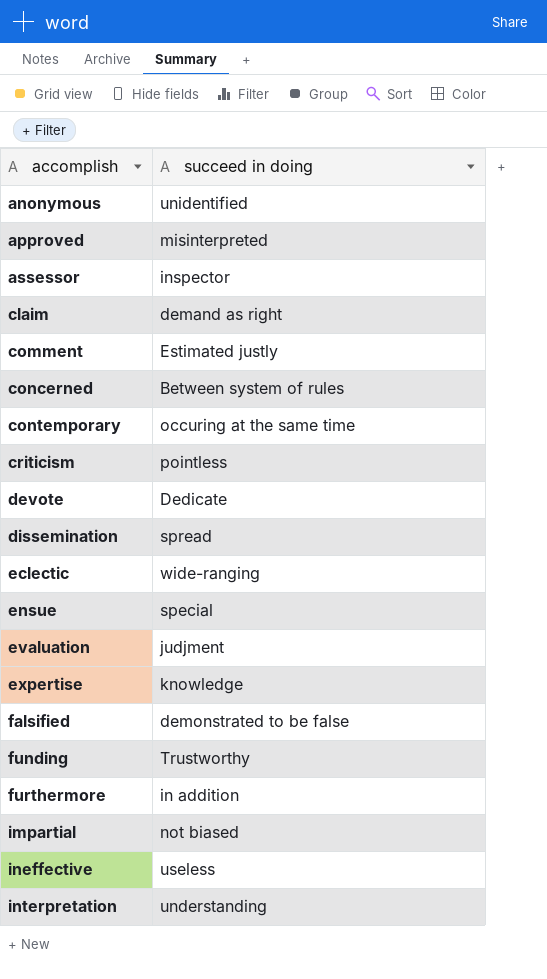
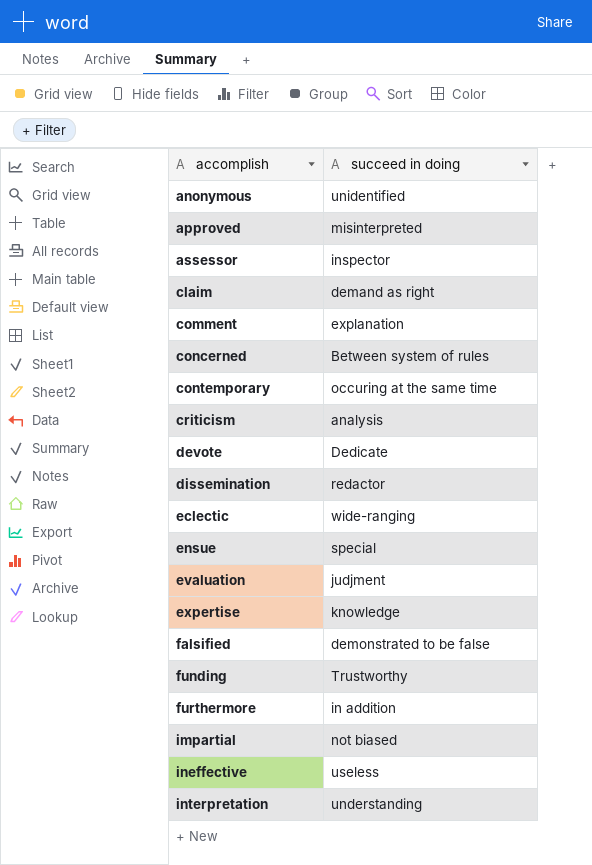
comment | succeed in doing: Estimated justly -> explanation
criticism | succeed in doing: pointless -> analysis
dissemination | succeed in doing: spread -> redactor

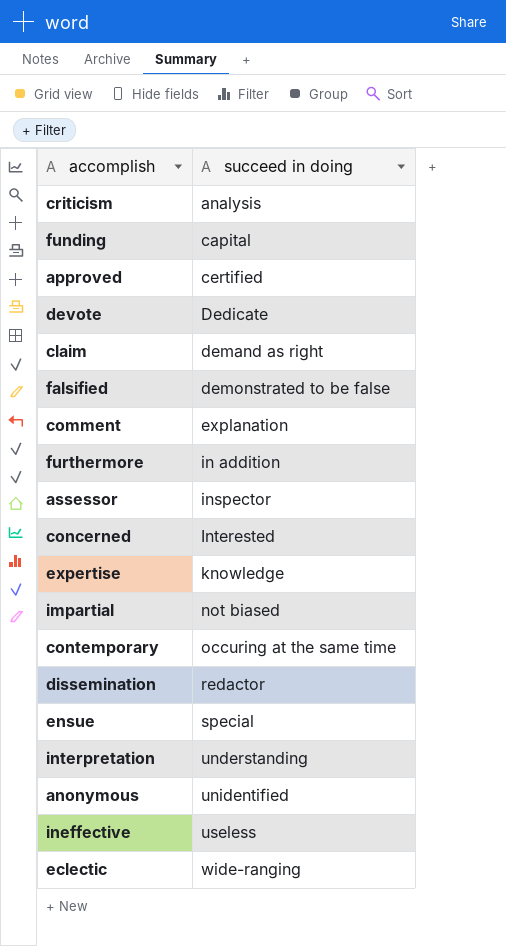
row order: accomplish ascending -> succeed in doing ascending
row evaluation: judjment -> none
funding | succeed in doing: Trustworthy -> capital
approved | succeed in doing: misinterpreted -> certified
concerned | succeed in doing: Between system of rules -> Interested

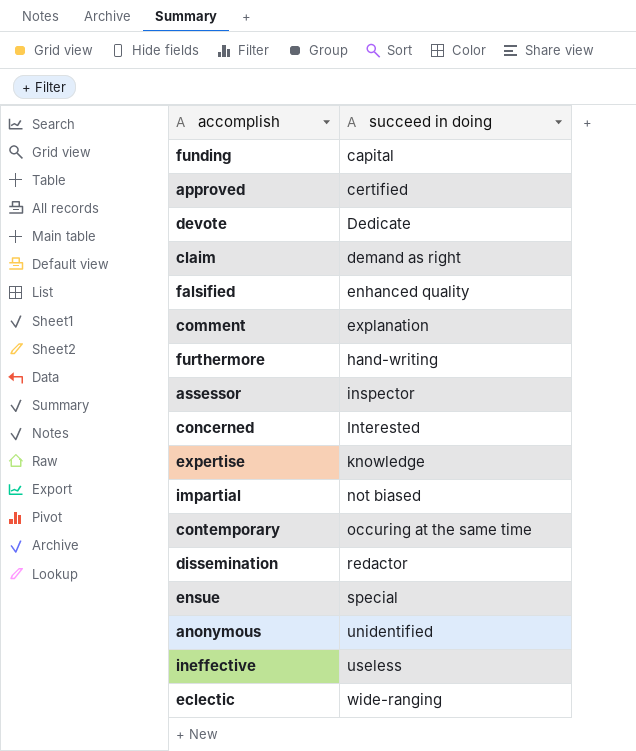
row criticism: analysis -> none
row interpretation: understanding -> none
falsified | succeed in doing: demonstrated to be false -> enhanced quality
furthermore | succeed in doing: in addition -> hand-writing

